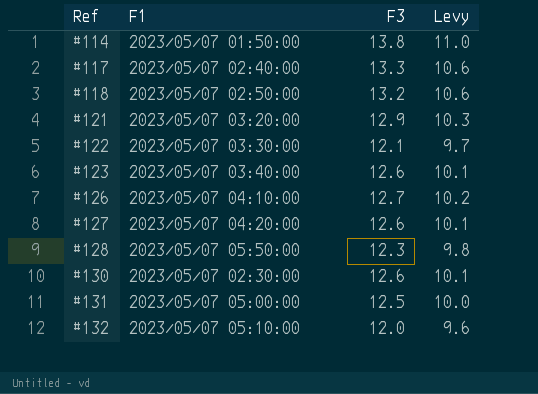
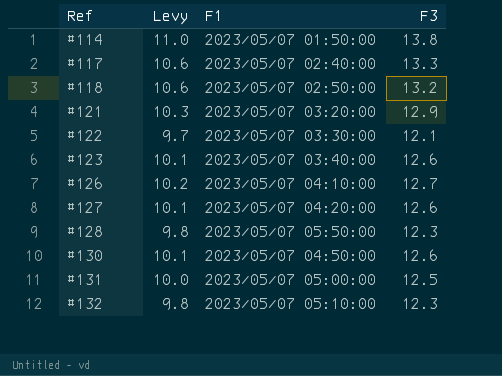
column Levy | position: 4 -> 2
#130 | F1: 2023/05/07 02:30:00 -> 2023/05/07 04:50:00
#132 | Levy: 9.6 -> 9.8
#132 | F3: 12.0 -> 12.3

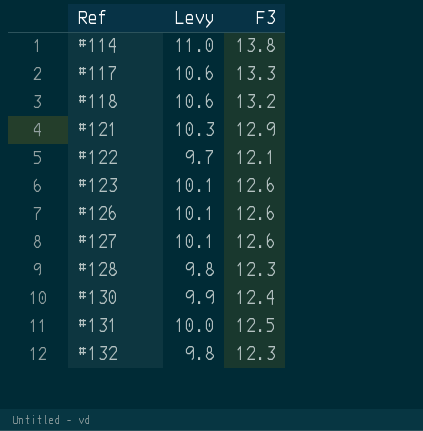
column F1 | position: 3 -> none
#126 | Levy: 10.2 -> 10.1
#126 | F3: 12.7 -> 12.6
#130 | Levy: 10.1 -> 9.9
#130 | F3: 12.6 -> 12.4

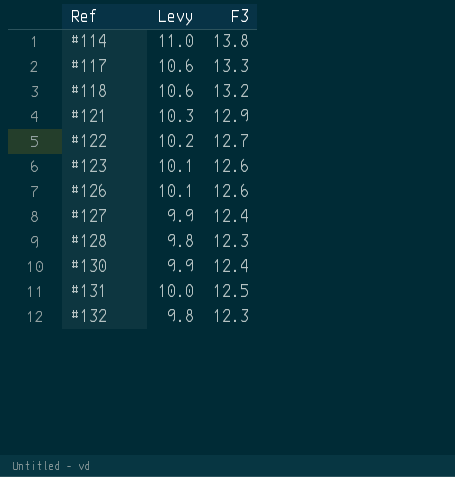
#122 | Levy: 9.7 -> 10.2
#122 | F3: 12.1 -> 12.7
#127 | Levy: 10.1 -> 9.9
#127 | F3: 12.6 -> 12.4

